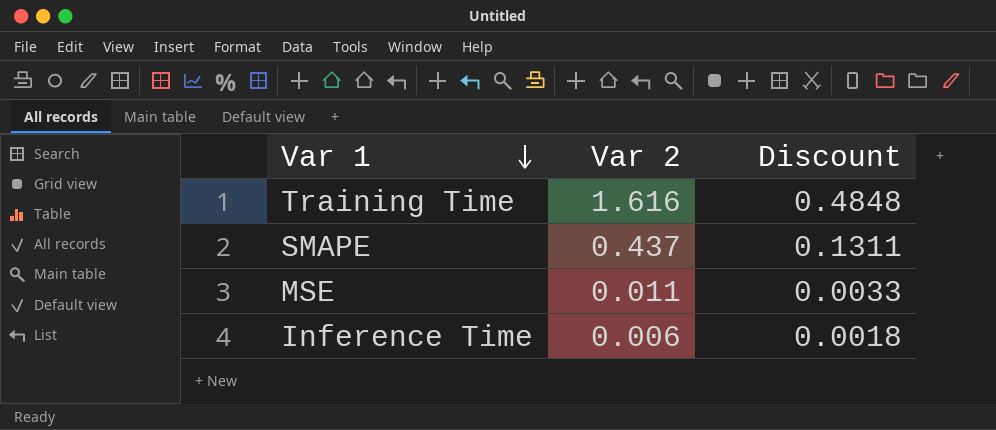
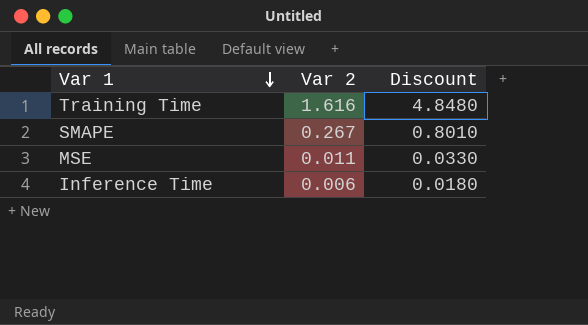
column Discount | formula: [Var 2] * 0.3 -> [Var 2] * 3
SMAPE | Var 2: 0.437 -> 0.267

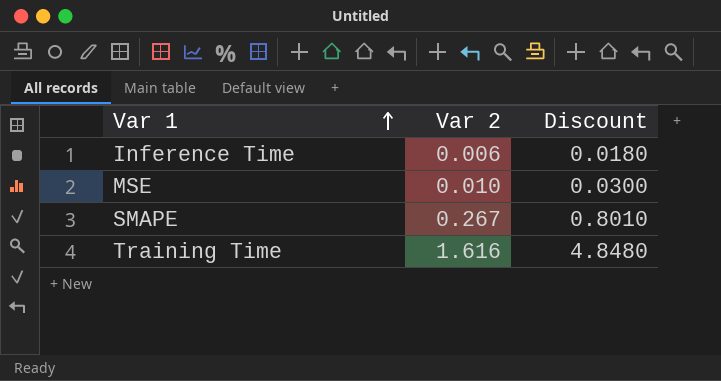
row order: Var 1 descending -> Var 1 ascending
MSE | Var 2: 0.011 -> 0.010
MSE | Discount: 0.0330 -> 0.0300

